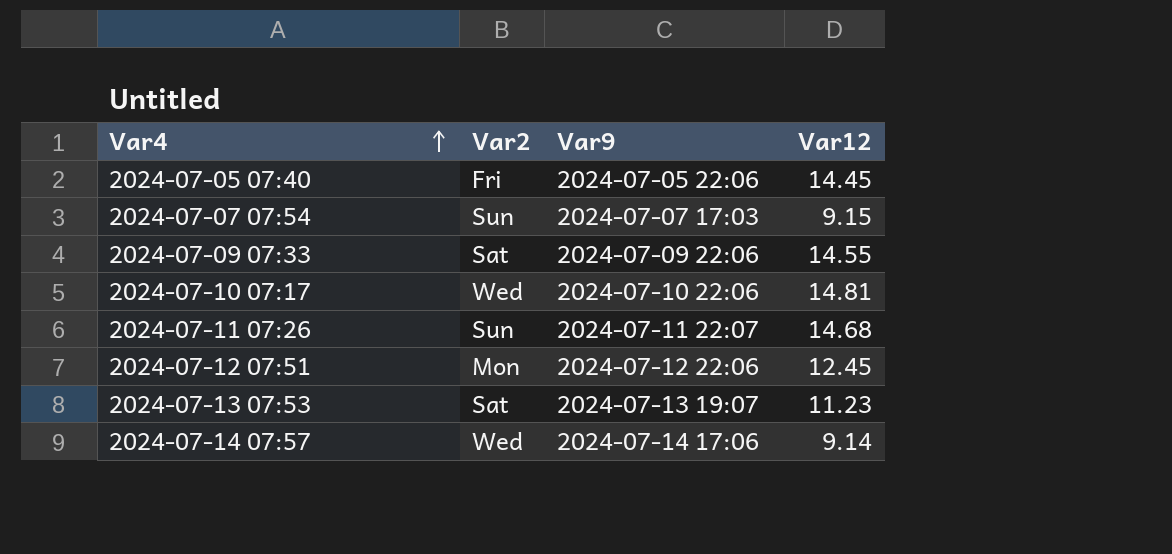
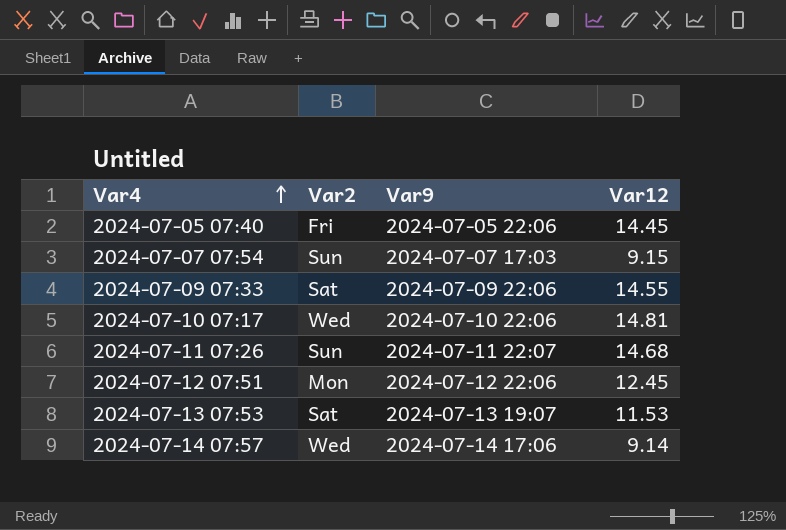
2024-07-13 07:53 | Var12: 11.23 -> 11.53

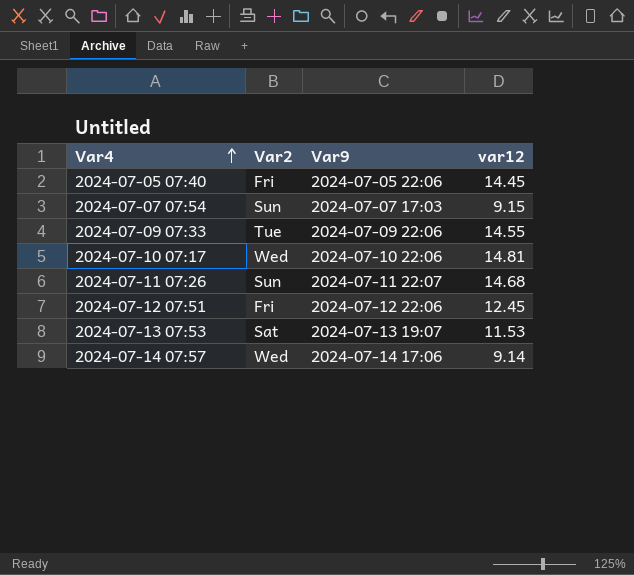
column name: Var12 -> var12
2024-07-09 07:33 | Var2: Sat -> Tue
2024-07-12 07:51 | Var2: Mon -> Fri

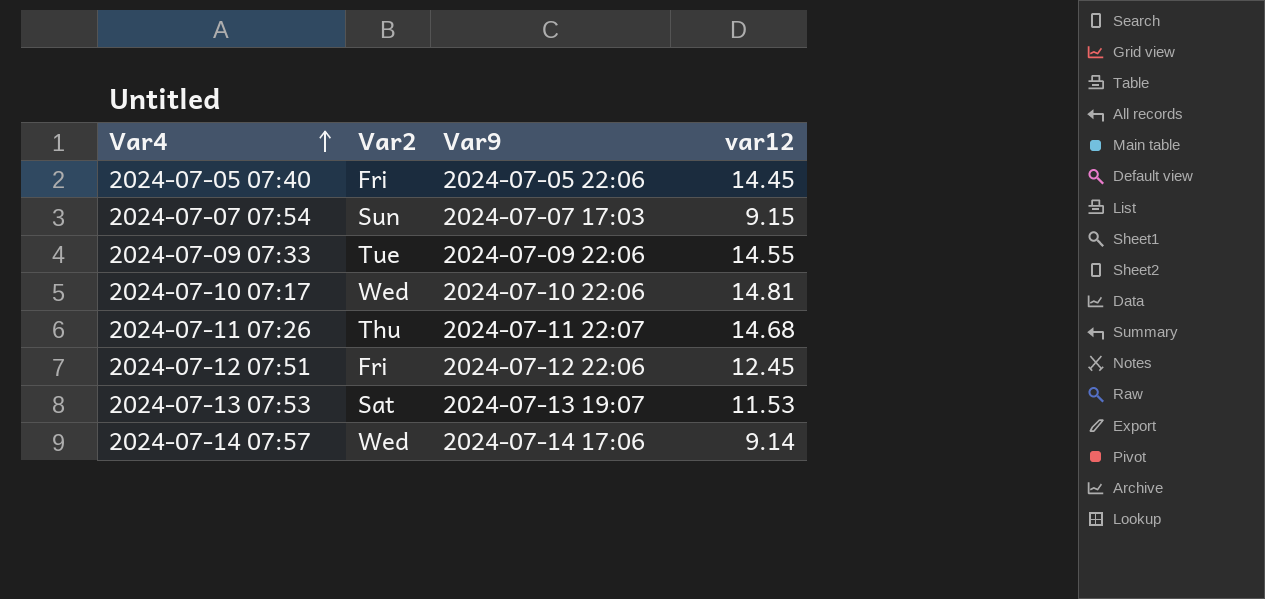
2024-07-11 07:26 | Var2: Sun -> Thu

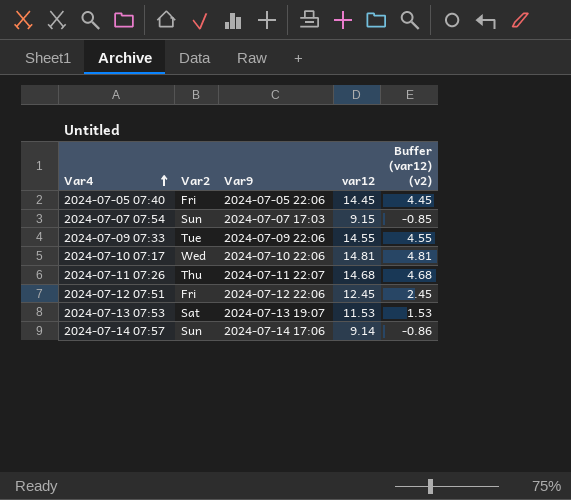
column Buffer (var12) (v2) | formula: none -> [var12] - 10
2024-07-14 07:57 | Var2: Wed -> Sun

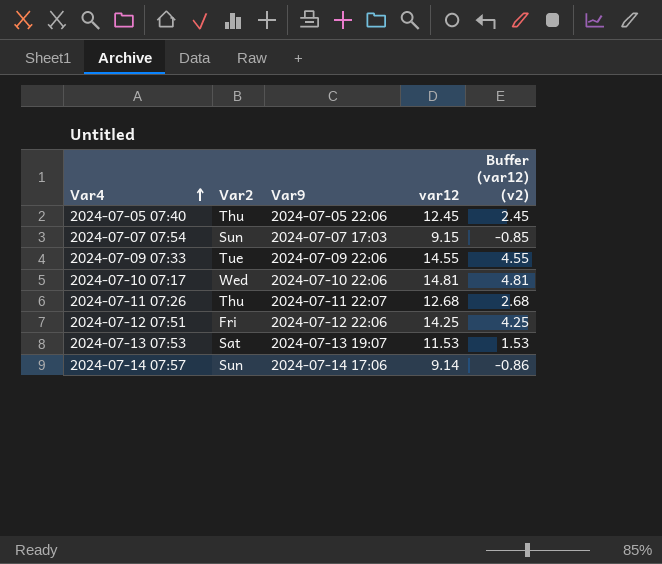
2024-07-05 07:40 | Var2: Fri -> Thu
2024-07-05 07:40 | var12: 14.45 -> 12.45
2024-07-05 07:40 | Buffer (var12) (v2): 4.45 -> 2.45
2024-07-11 07:26 | var12: 14.68 -> 12.68
2024-07-11 07:26 | Buffer (var12) (v2): 4.68 -> 2.68
2024-07-12 07:51 | var12: 12.45 -> 14.25
2024-07-12 07:51 | Buffer (var12) (v2): 2.45 -> 4.25

